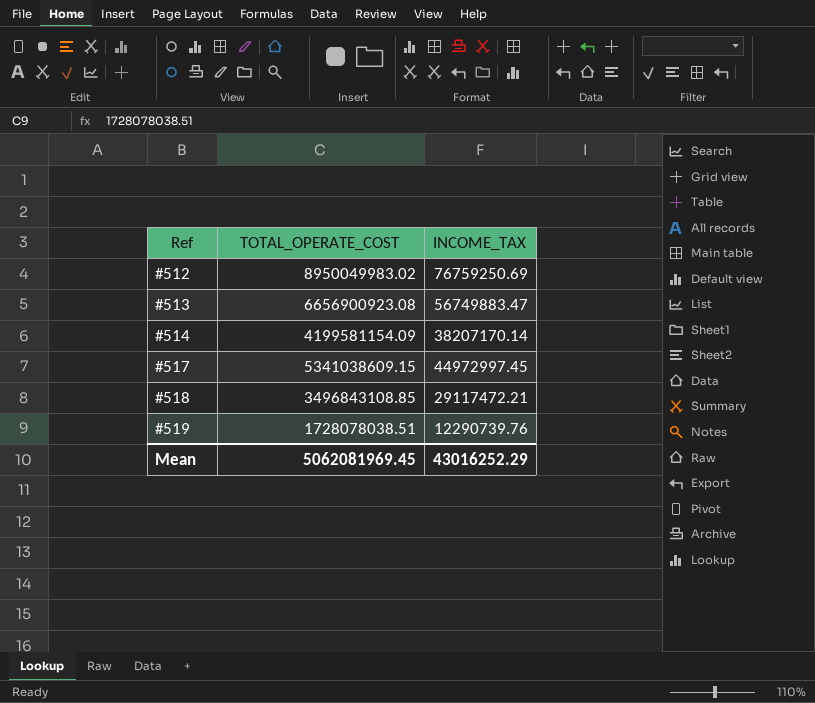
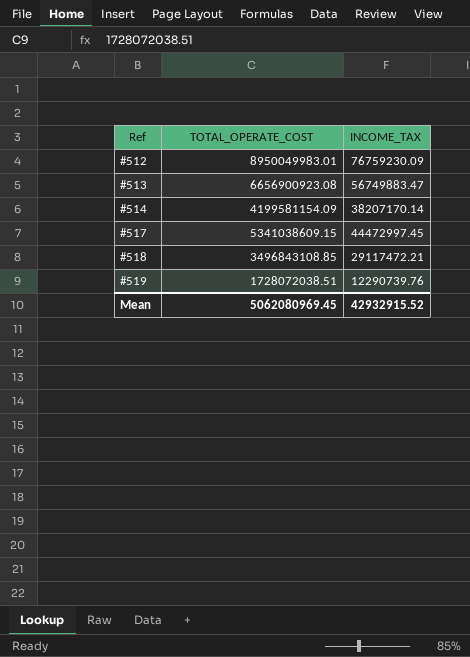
#512 | TOTAL_OPERATE_COST: 8950049983.02 -> 8950049983.01
#512 | INCOME_TAX: 76759250.69 -> 76759230.09
#517 | INCOME_TAX: 44972997.45 -> 44472997.45
#519 | TOTAL_OPERATE_COST: 1728078038.51 -> 1728072038.51
Mean | TOTAL_OPERATE_COST: 5062081969.45 -> 5062080969.45
Mean | INCOME_TAX: 43016252.29 -> 42932915.52

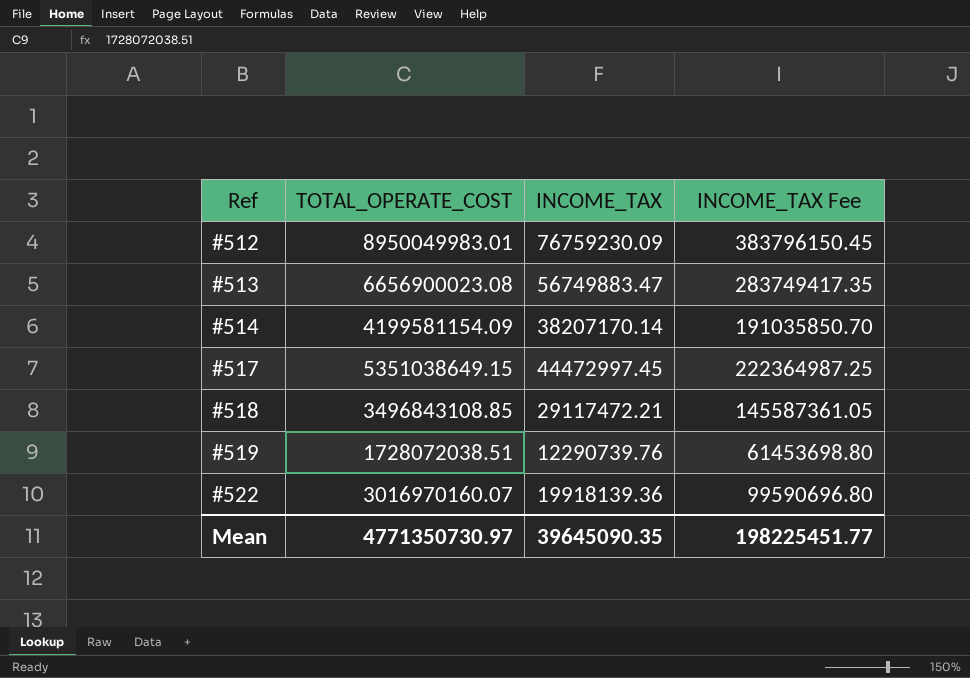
column INCOME_TAX Fee | formula: none -> [INCOME_TAX] * 5
#513 | TOTAL_OPERATE_COST: 6656900923.08 -> 6656900023.08
#517 | TOTAL_OPERATE_COST: 5341038609.15 -> 5351038649.15
row #522: none -> 3016970160.07 | 19918139.36 | 99590696.80
Mean | TOTAL_OPERATE_COST: 5062080969.45 -> 4771350730.97
Mean | INCOME_TAX: 42932915.52 -> 39645090.35

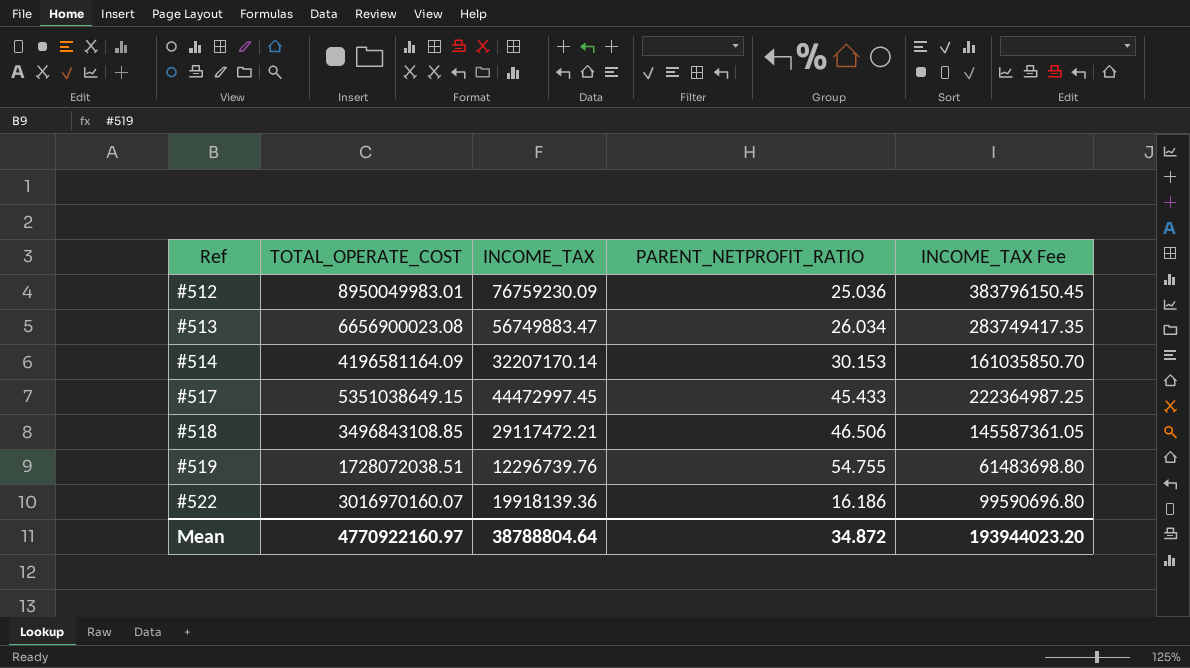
column PARENT_NETPROFIT_RATIO | position: none -> 4
#514 | TOTAL_OPERATE_COST: 4199581154.09 -> 4196581164.09
#514 | INCOME_TAX: 38207170.14 -> 32207170.14
#514 | INCOME_TAX Fee: 191035850.70 -> 161035850.70
#519 | INCOME_TAX: 12290739.76 -> 12296739.76
#519 | INCOME_TAX Fee: 61453698.80 -> 61483698.80
Mean | TOTAL_OPERATE_COST: 4771350730.97 -> 4770922160.97
Mean | INCOME_TAX: 39645090.35 -> 38788804.64
Mean | INCOME_TAX Fee: 198225451.77 -> 193944023.20

